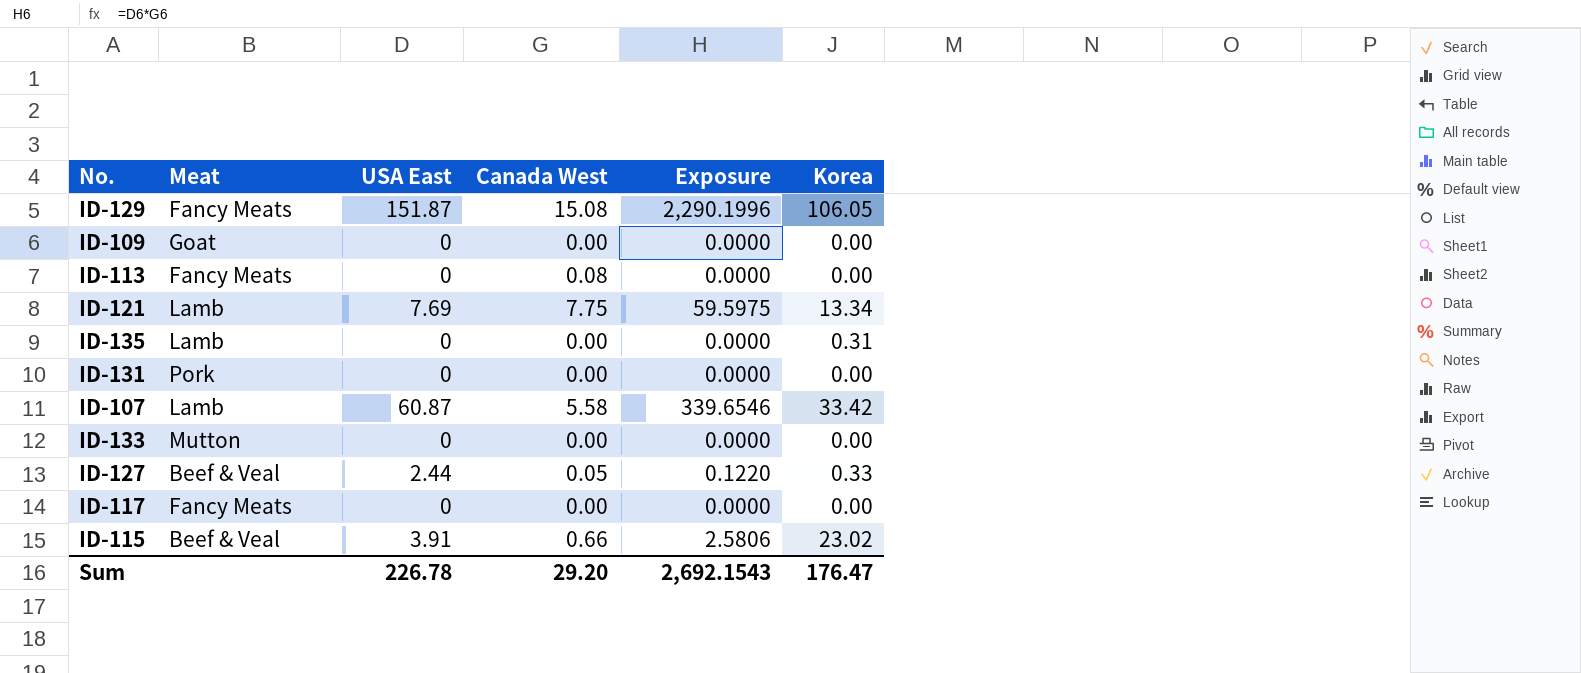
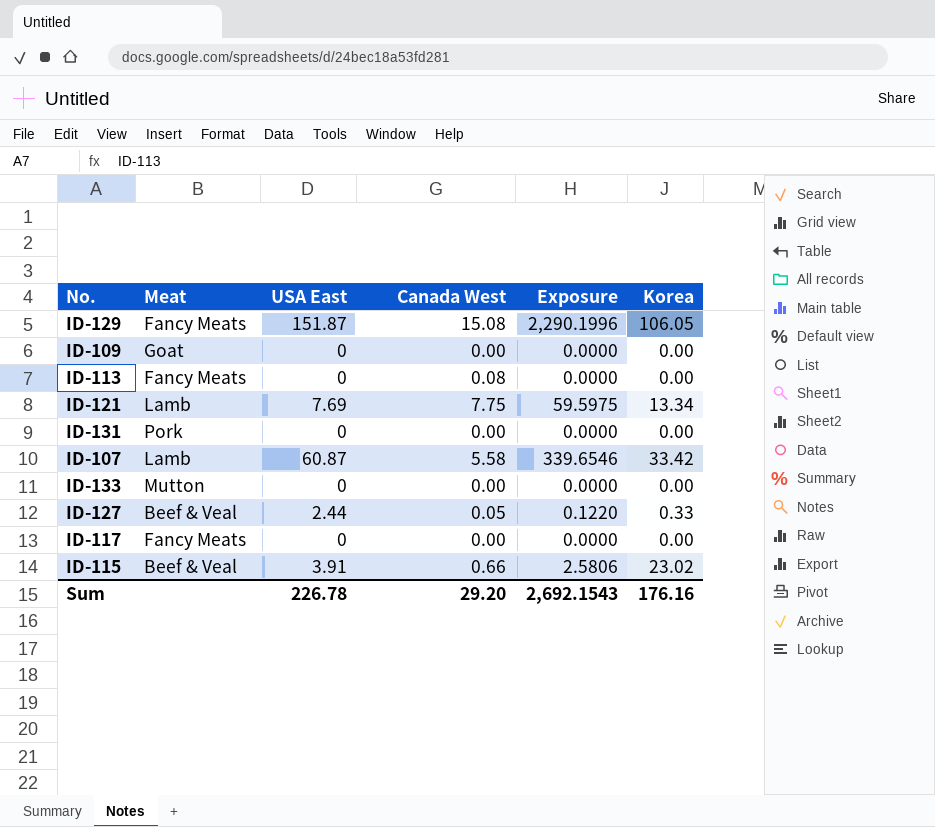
row ID-135: Lamb | 0 | 0.00 | 0.0000 | 0.31 -> none
Sum | Korea: 176.47 -> 176.16

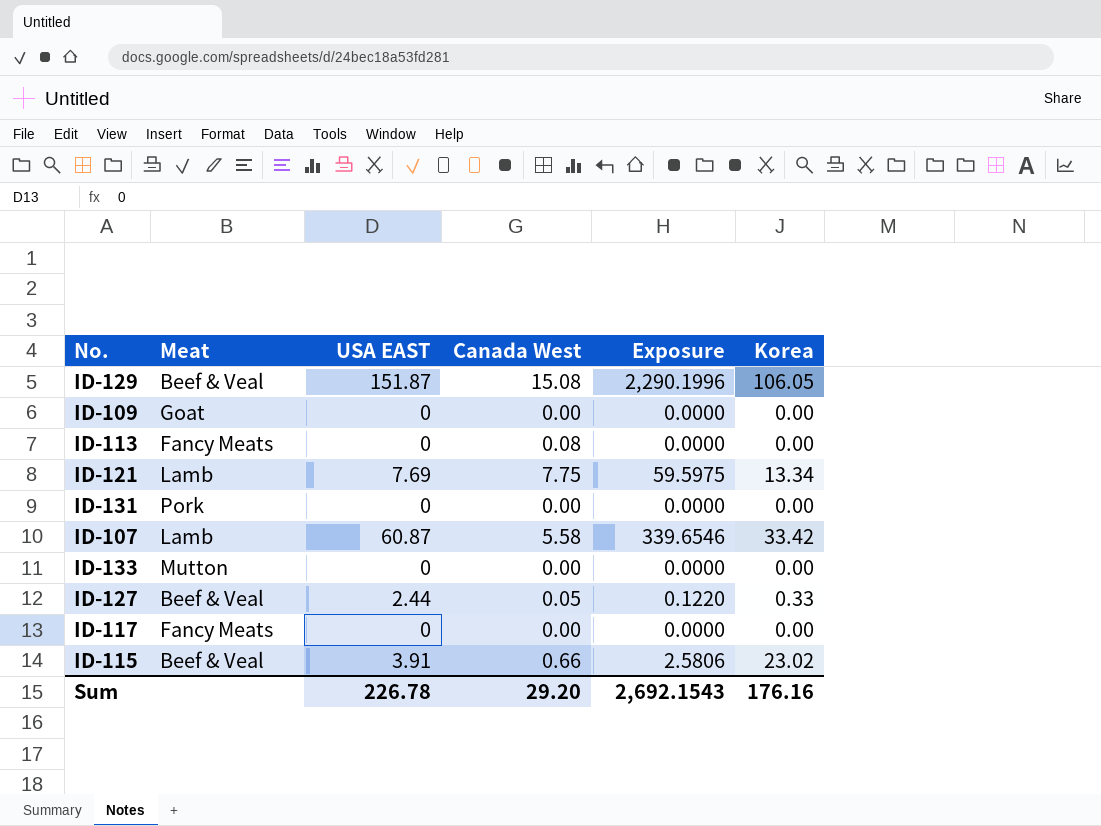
column name: USA East -> USA EAST
ID-129 | Meat: Fancy Meats -> Beef & Veal

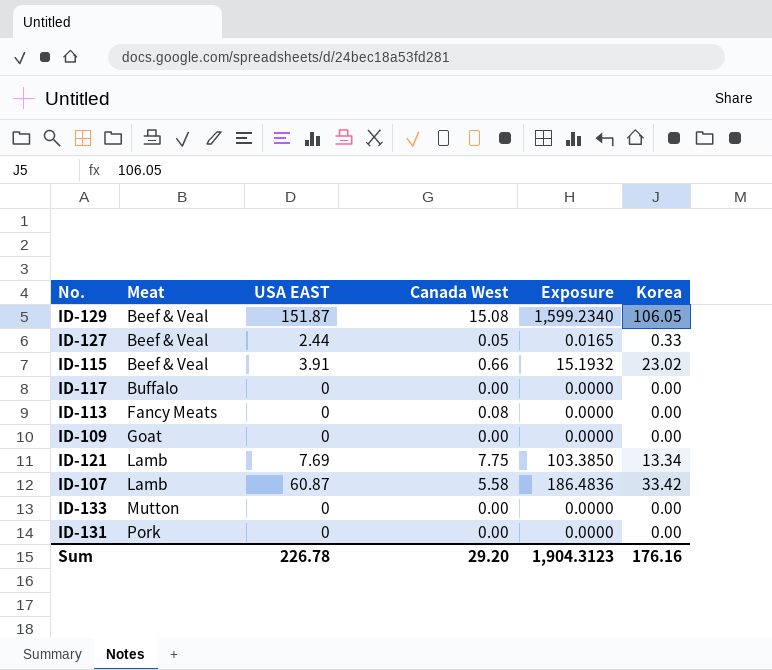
row order: none -> Meat ascending
column Exposure | formula: [USA EAST] * [Canada West] -> [Canada West] * [Korea]
ID-117 | Meat: Fancy Meats -> Buffalo
Sum | Exposure: 2,692.1543 -> 1,904.3123

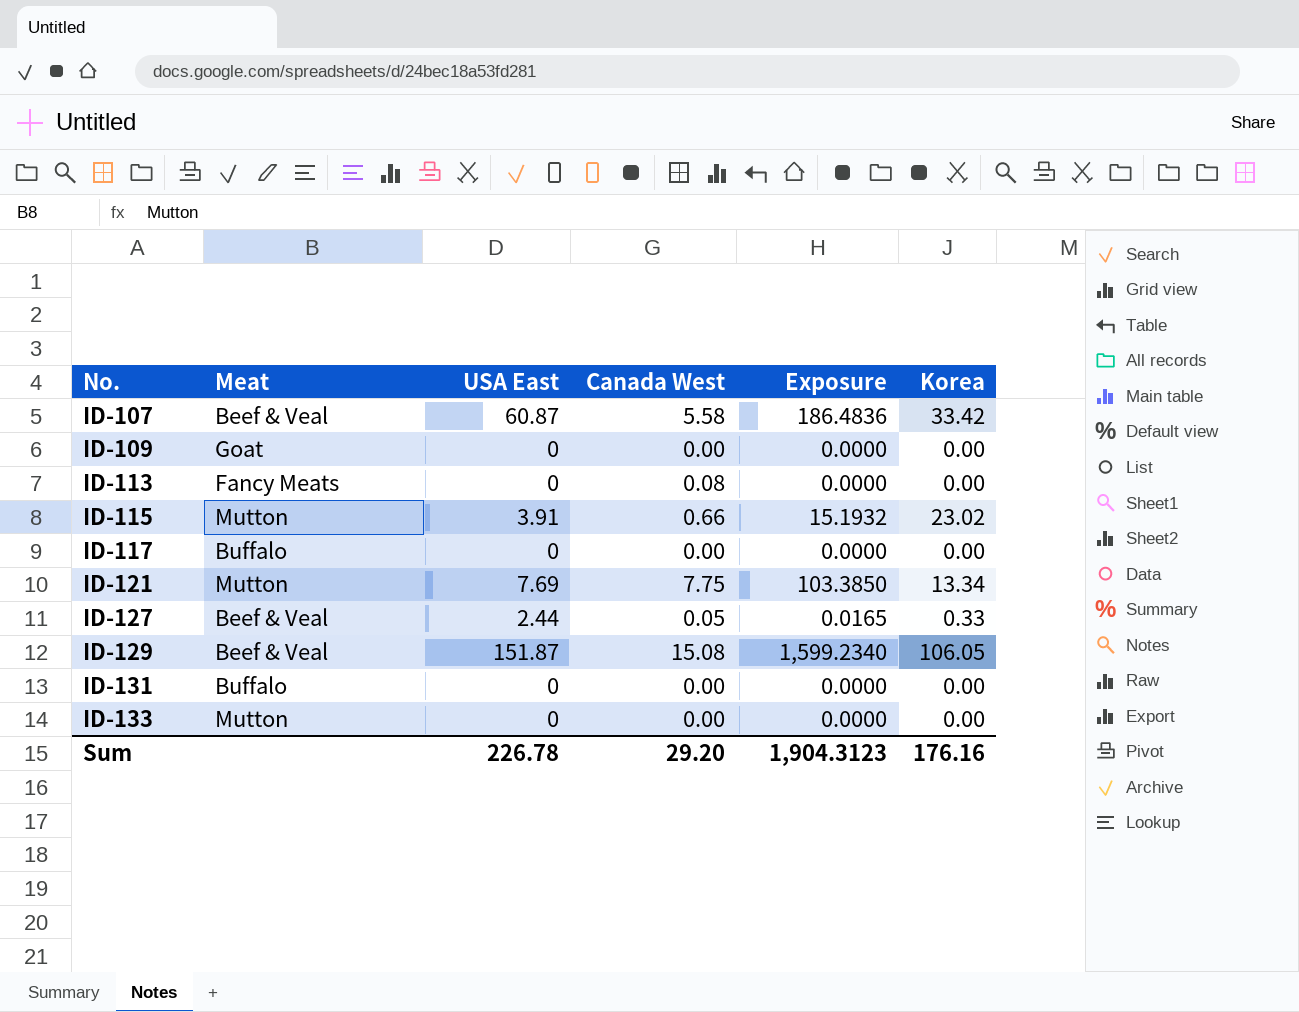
row order: Meat ascending -> No. ascending
column name: USA EAST -> USA East
ID-107 | Meat: Lamb -> Beef & Veal
ID-115 | Meat: Beef & Veal -> Mutton
ID-121 | Meat: Lamb -> Mutton
ID-131 | Meat: Pork -> Buffalo

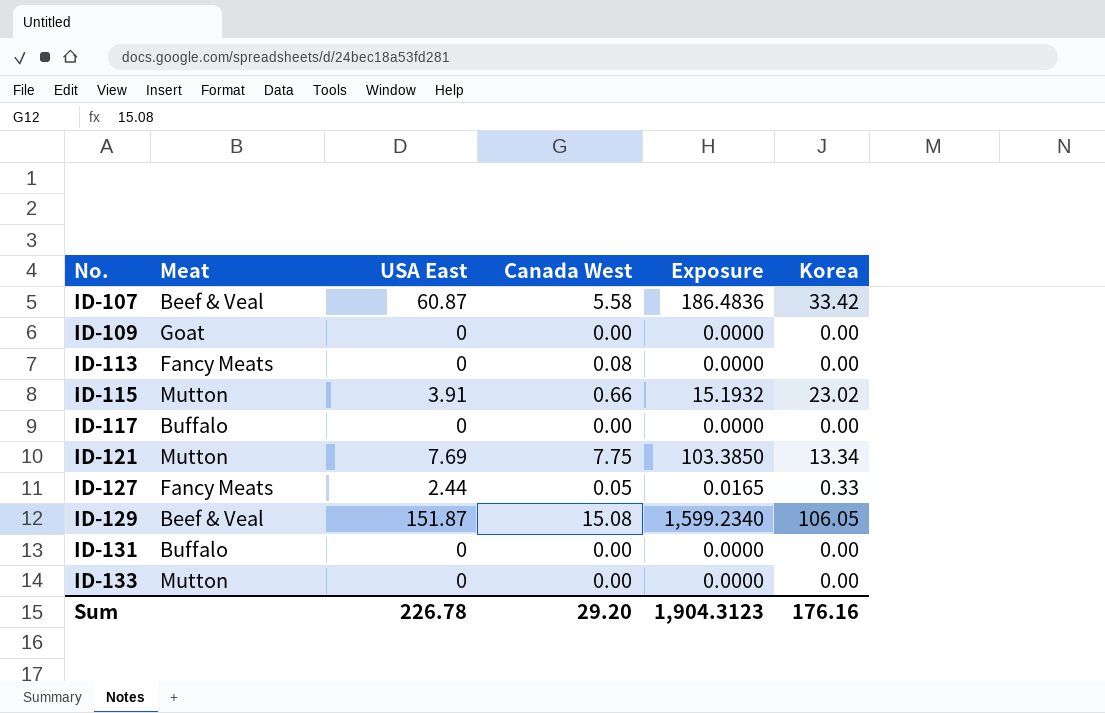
ID-127 | Meat: Beef & Veal -> Fancy Meats

